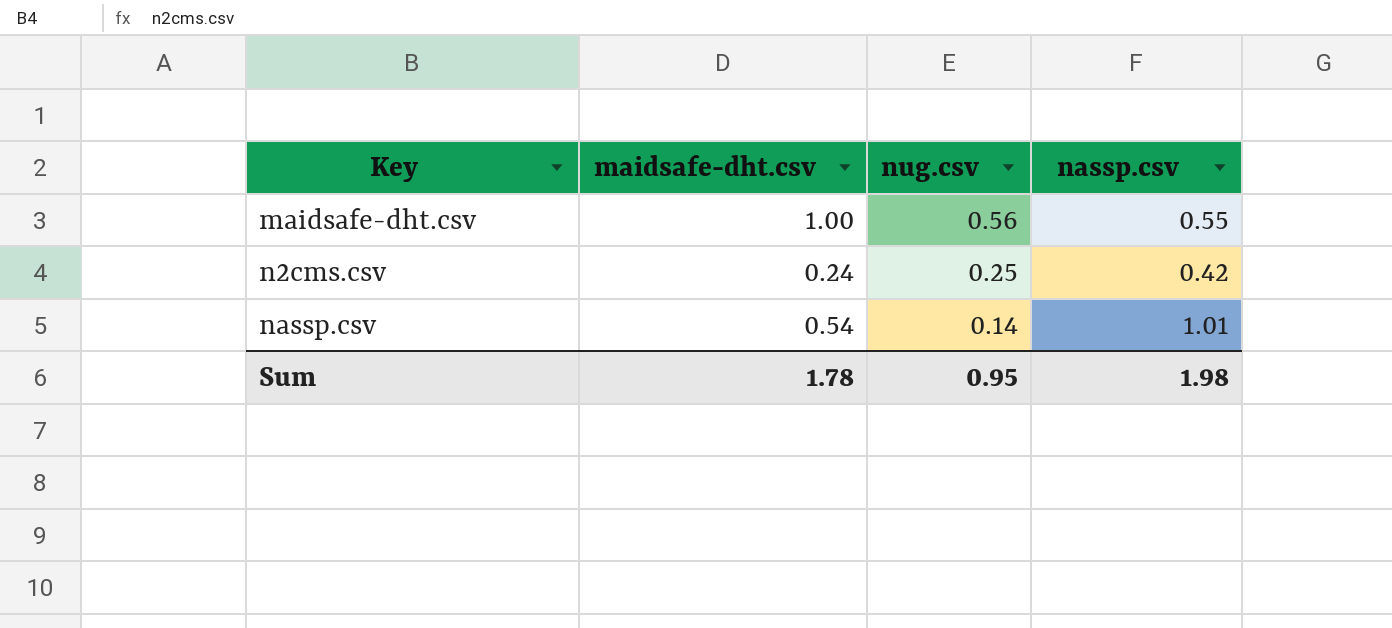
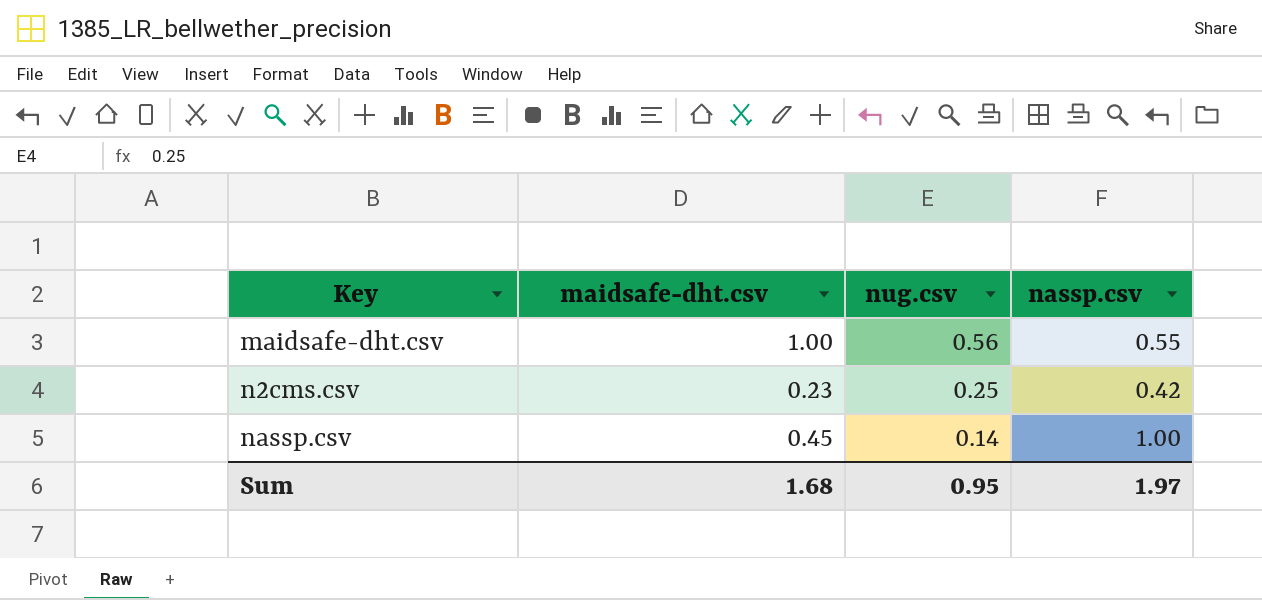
n2cms.csv | maidsafe-dht.csv: 0.24 -> 0.23
nassp.csv | maidsafe-dht.csv: 0.54 -> 0.45
nassp.csv | nassp.csv: 1.01 -> 1.00
Sum | maidsafe-dht.csv: 1.78 -> 1.68
Sum | nassp.csv: 1.98 -> 1.97

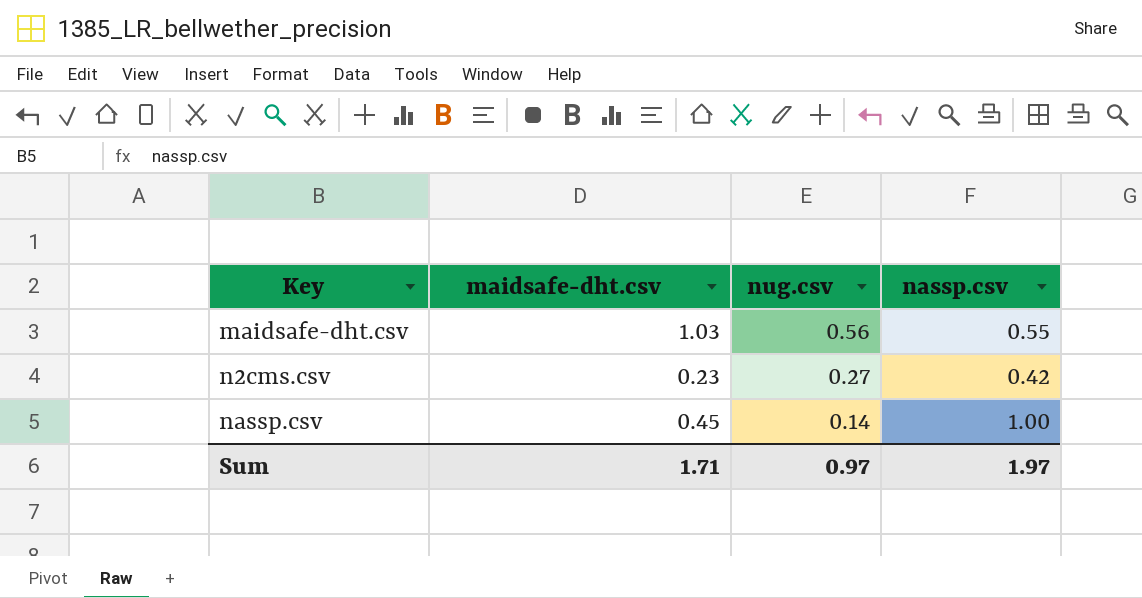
maidsafe-dht.csv | maidsafe-dht.csv: 1.00 -> 1.03
n2cms.csv | nug.csv: 0.25 -> 0.27
Sum | maidsafe-dht.csv: 1.68 -> 1.71
Sum | nug.csv: 0.95 -> 0.97

